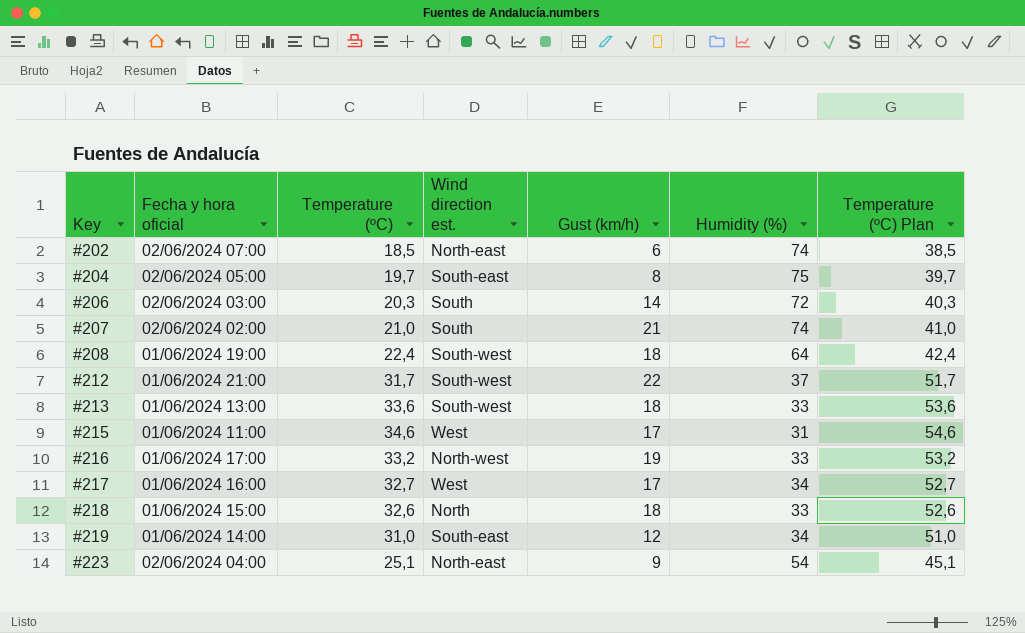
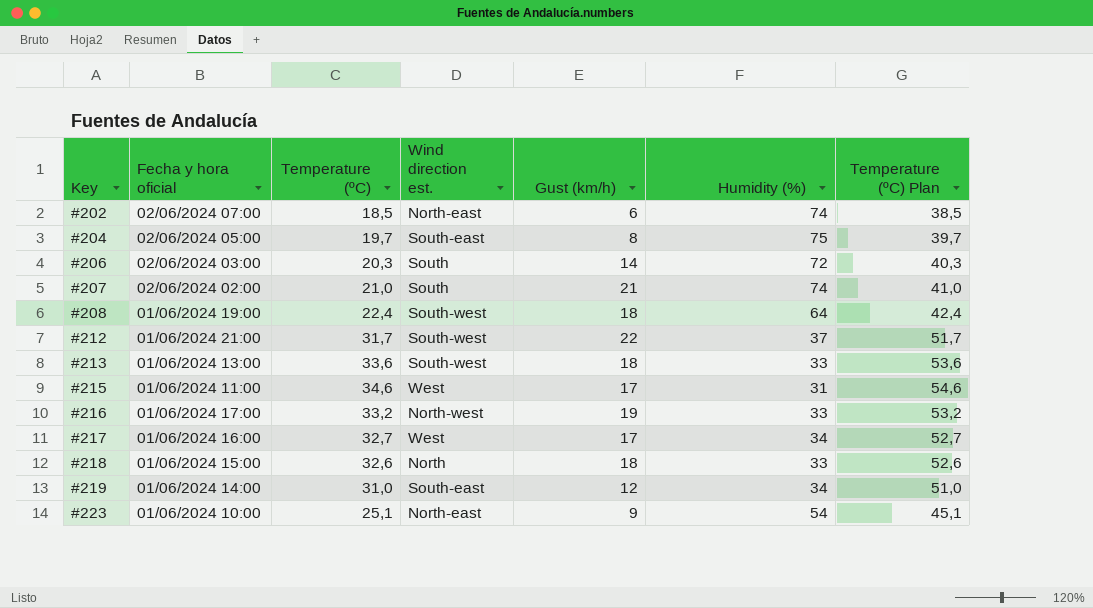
#223 | Fecha y hora oficial: 02/06/2024 04:00 -> 01/06/2024 10:00

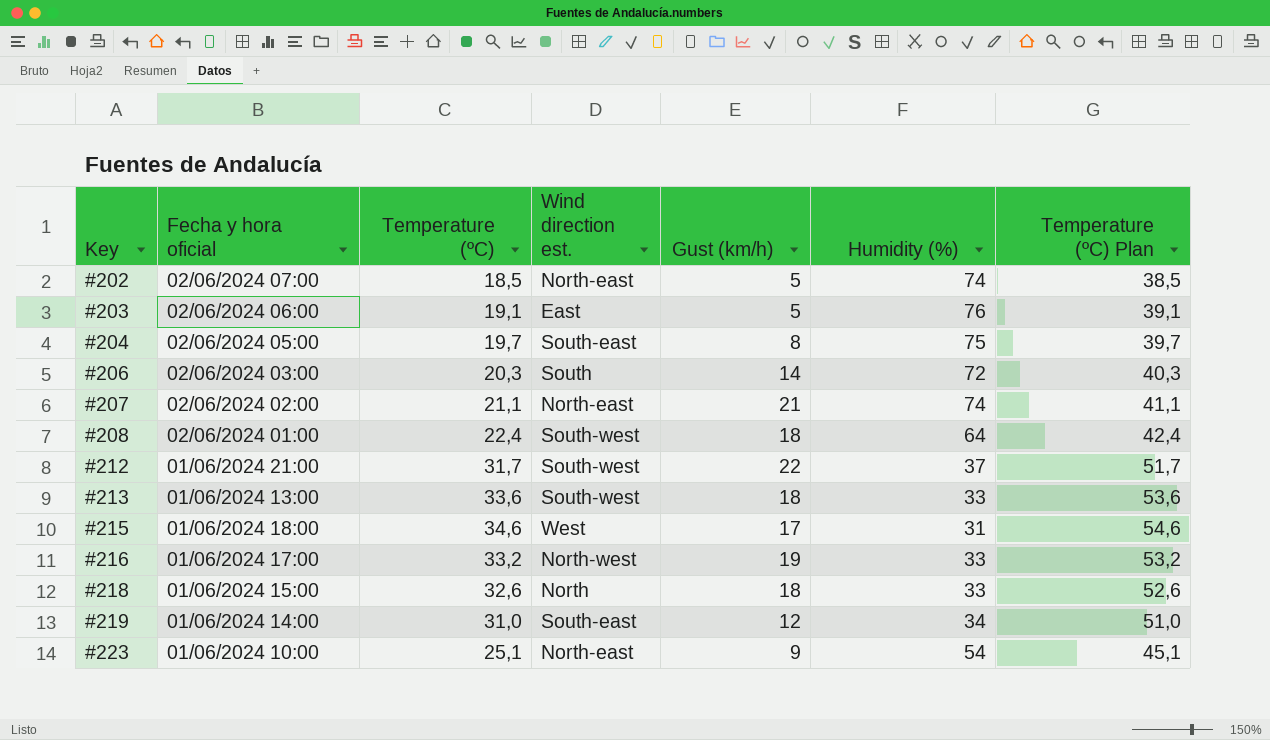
row #217: 01/06/2024 16:00 | 32,7 | West | 17 | 34 | 52,7 -> none
#202 | Gust (km/h): 6 -> 5
row #203: none -> 02/06/2024 06:00 | 19,1 | East | 5 | 76 | 39,1
#207 | Temperature (ºC): 21,0 -> 21,1
#207 | Wind direction est.: South -> North-east
#207 | Temperature (ºC) Plan: 41,0 -> 41,1
#208 | Fecha y hora oficial: 01/06/2024 19:00 -> 02/06/2024 01:00
#215 | Fecha y hora oficial: 01/06/2024 11:00 -> 01/06/2024 18:00

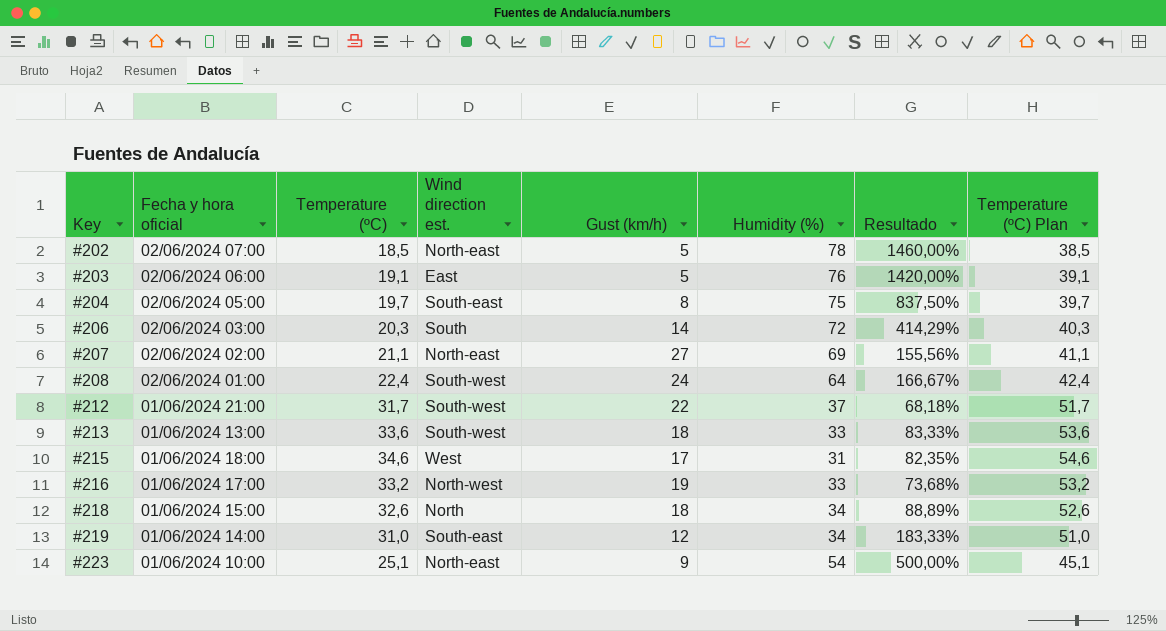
column Resultado | formula: none -> ([Humidity (%)] - [Gust (km/h)]) / [Gust (km/h)]
#202 | Humidity (%): 74 -> 78
#207 | Gust (km/h): 21 -> 27
#207 | Humidity (%): 74 -> 69
#208 | Gust (km/h): 18 -> 24
#218 | Humidity (%): 33 -> 34

